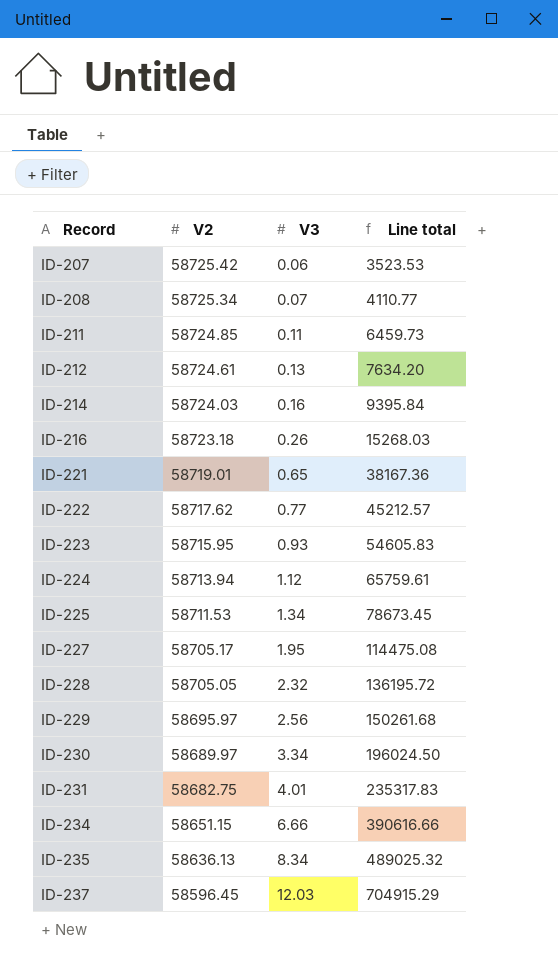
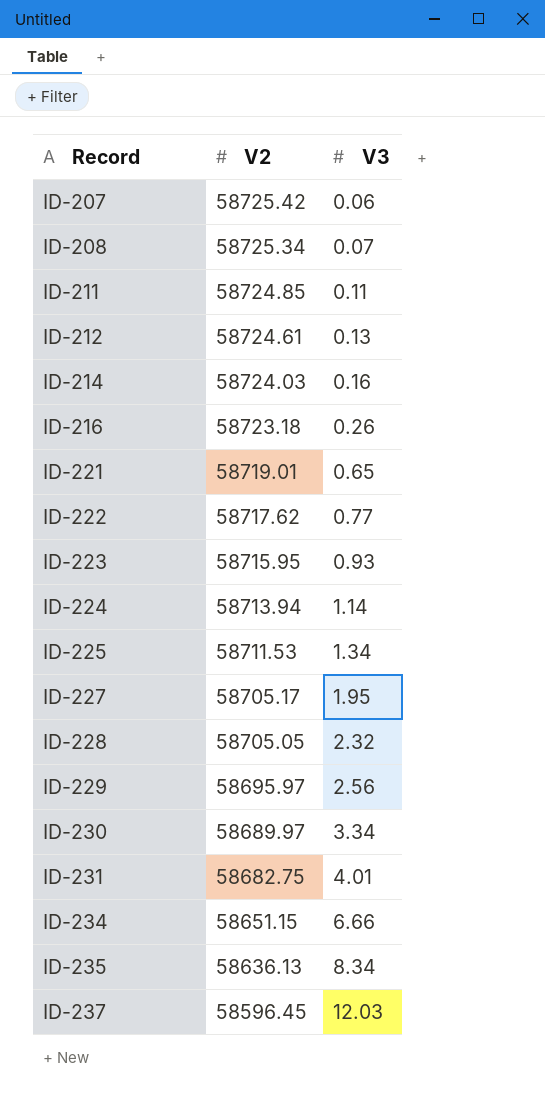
column Line total | formula: [V2] * [V3] -> none
ID-224 | V3: 1.12 -> 1.14

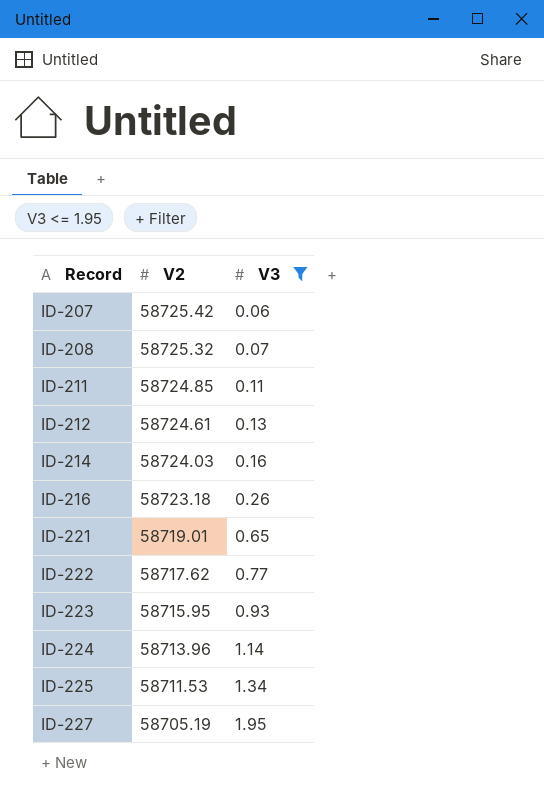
filter: none -> V3 <= 1.95
ID-208 | V2: 58725.34 -> 58725.32
ID-224 | V2: 58713.94 -> 58713.96
ID-227 | V2: 58705.17 -> 58705.19

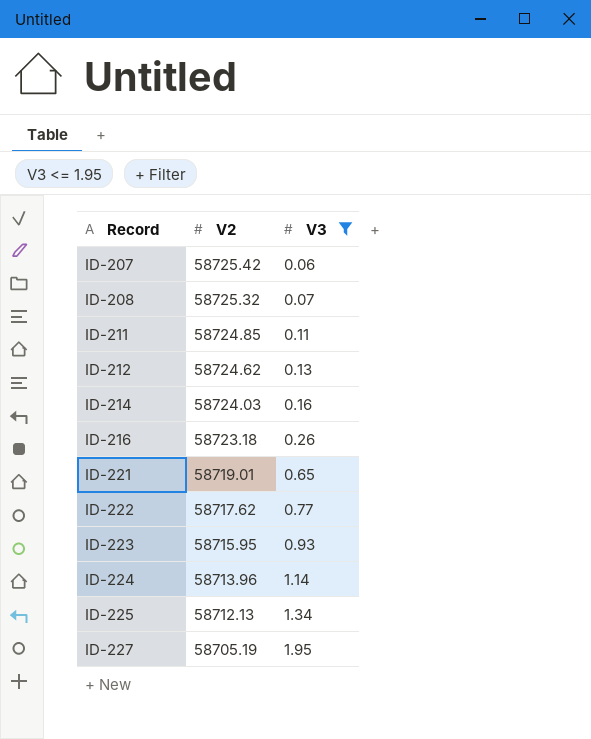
ID-212 | V2: 58724.61 -> 58724.62
ID-225 | V2: 58711.53 -> 58712.13

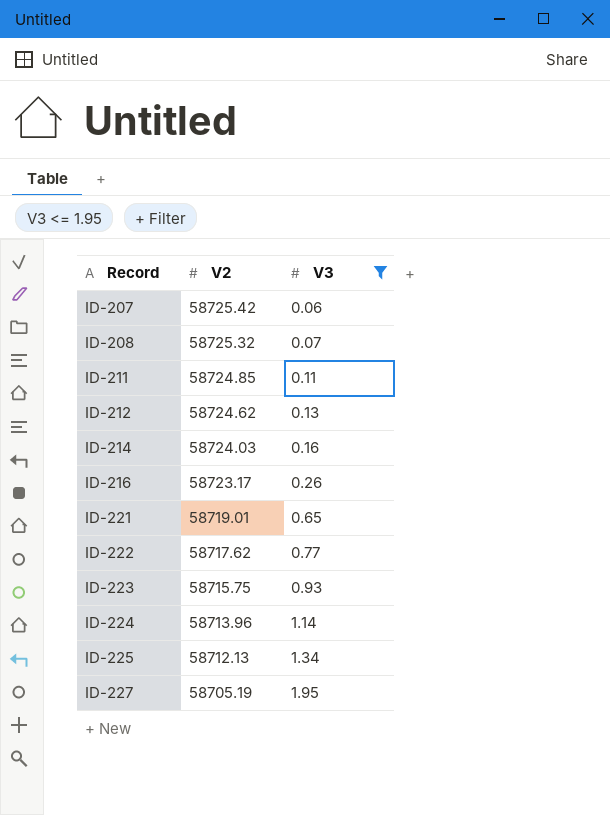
ID-216 | V2: 58723.18 -> 58723.17
ID-223 | V2: 58715.95 -> 58715.75

